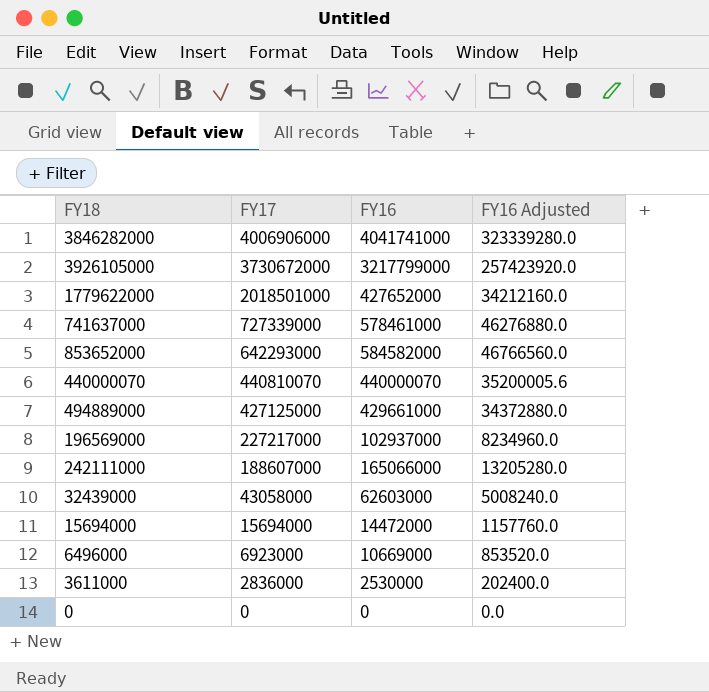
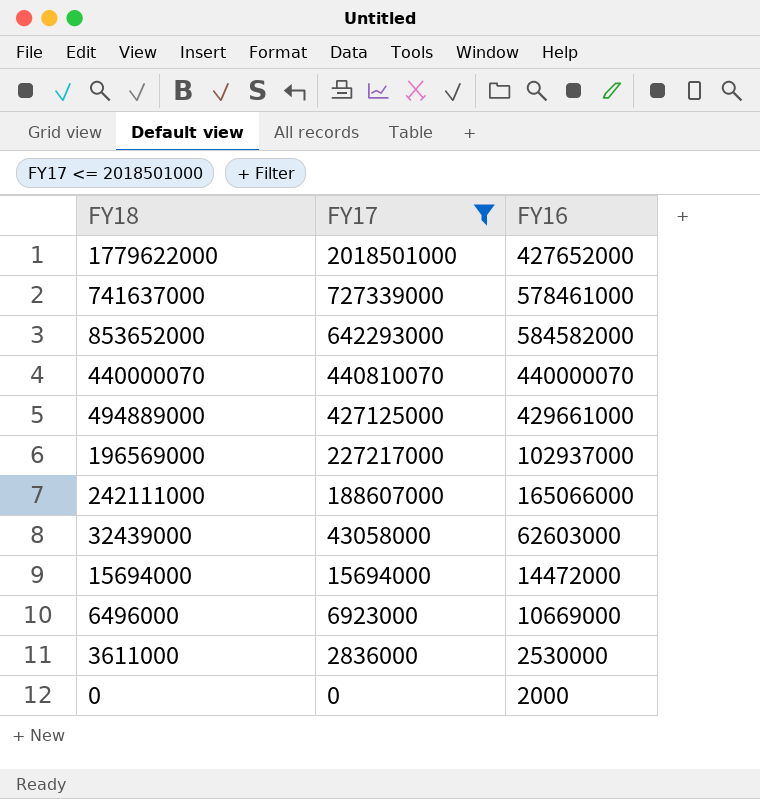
filter: none -> FY17 <= 2018501000
column FY16 Adjusted | formula: [FY16] * 0.08 -> none
0 | FY16: 0 -> 2000

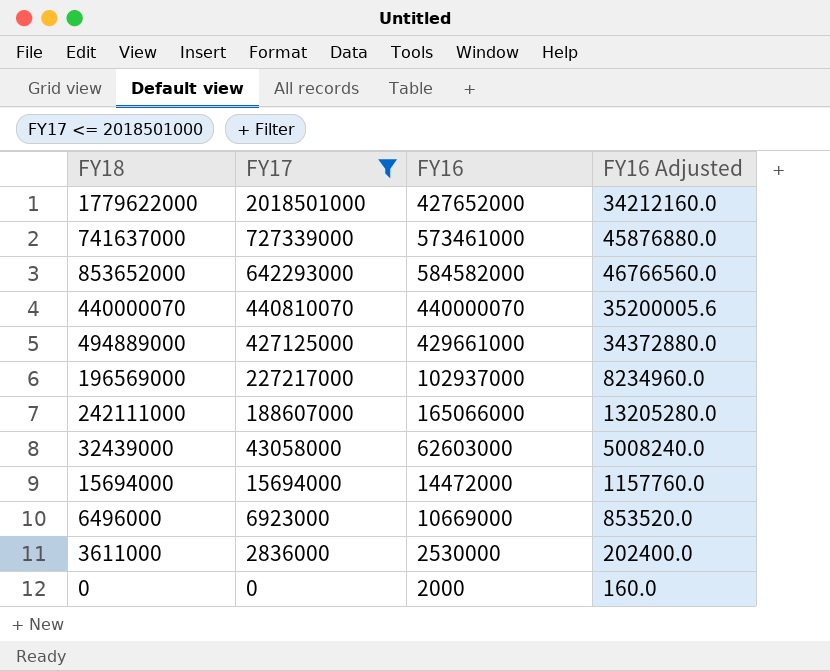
column FY16 Adjusted | formula: none -> [FY16] * 0.08
741637000 | FY16: 578461000 -> 573461000

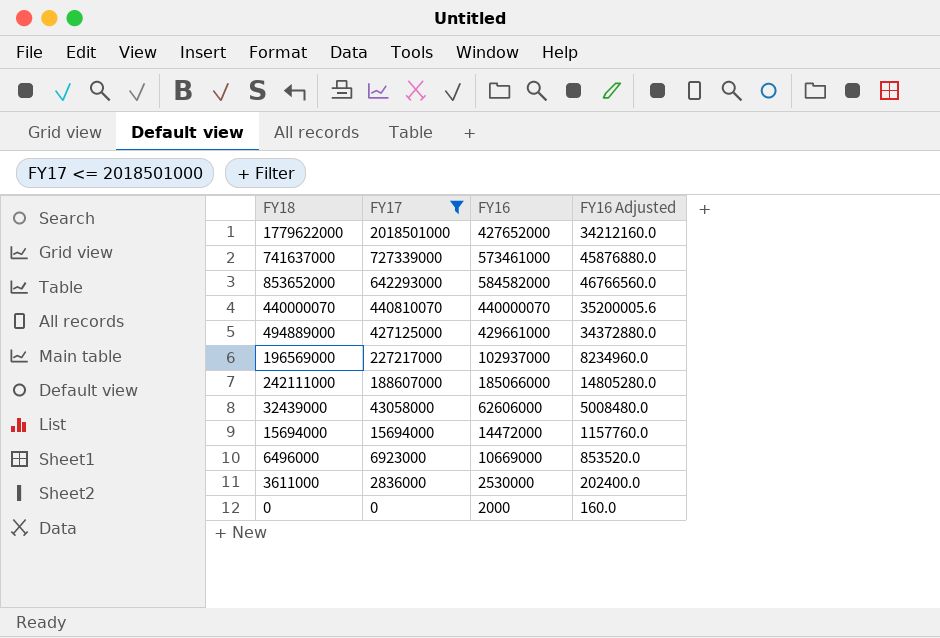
242111000 | FY16: 165066000 -> 185066000
242111000 | FY16 Adjusted: 13205280.0 -> 14805280.0
32439000 | FY16: 62603000 -> 62606000
32439000 | FY16 Adjusted: 5008240.0 -> 5008480.0

